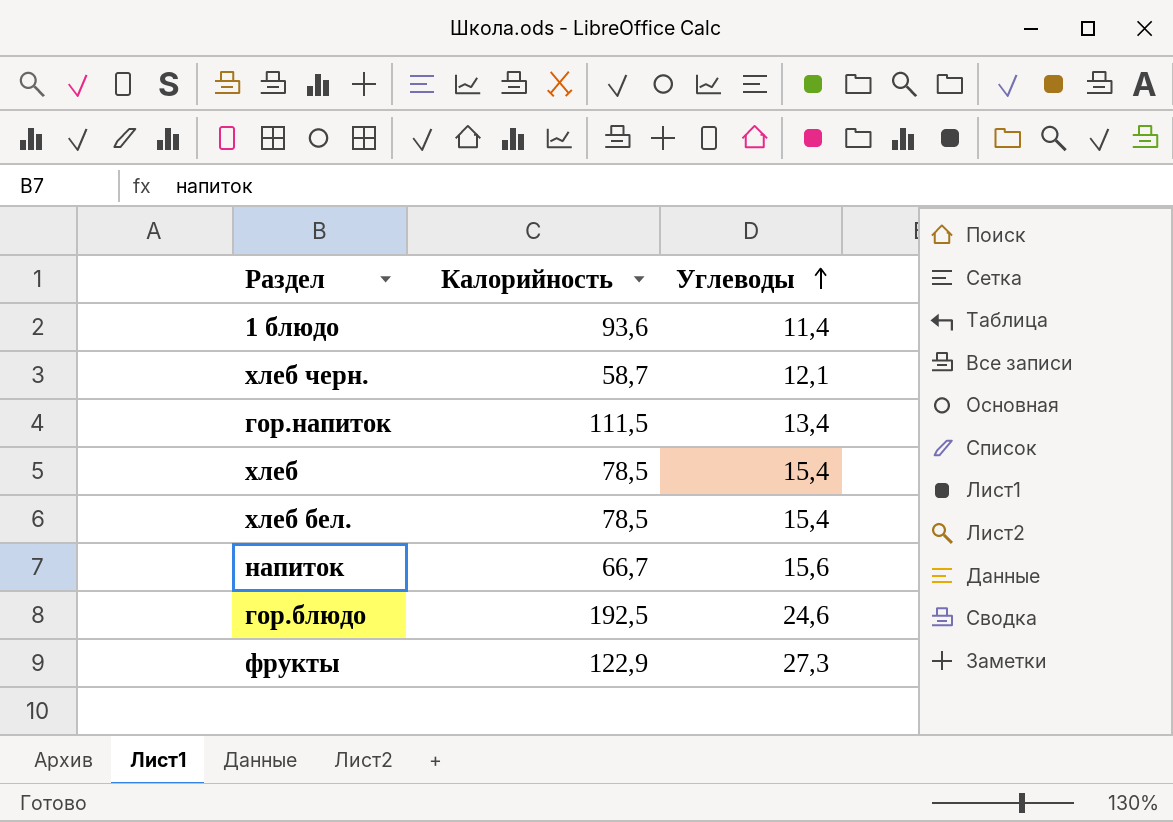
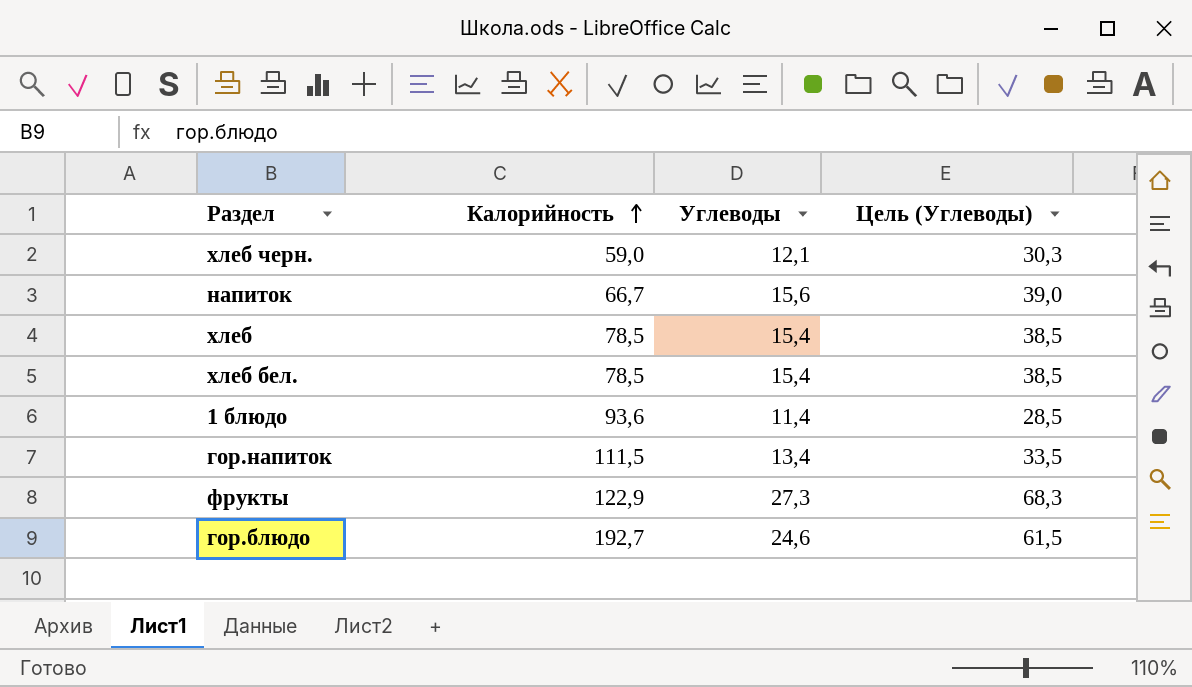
row order: Углеводы ascending -> Калорийность ascending
column Цель (Углеводы) | formula: none -> [Углеводы] * 2,5
хлеб черн. | Калорийность: 58,7 -> 59,0
гор.блюдо | Калорийность: 192,5 -> 192,7

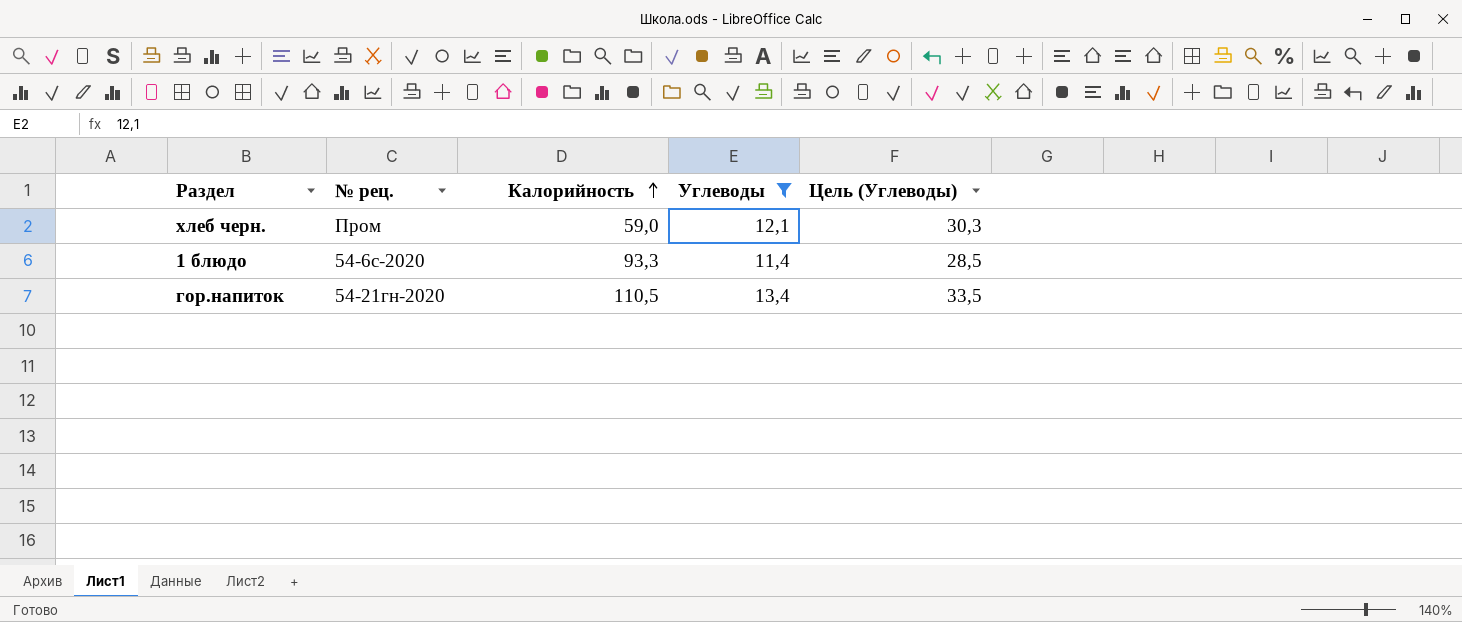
filter: none -> Углеводы <= 13,4
column № рец. | position: none -> 2
1 блюдо | Калорийность: 93,6 -> 93,3
гор.напиток | Калорийность: 111,5 -> 110,5

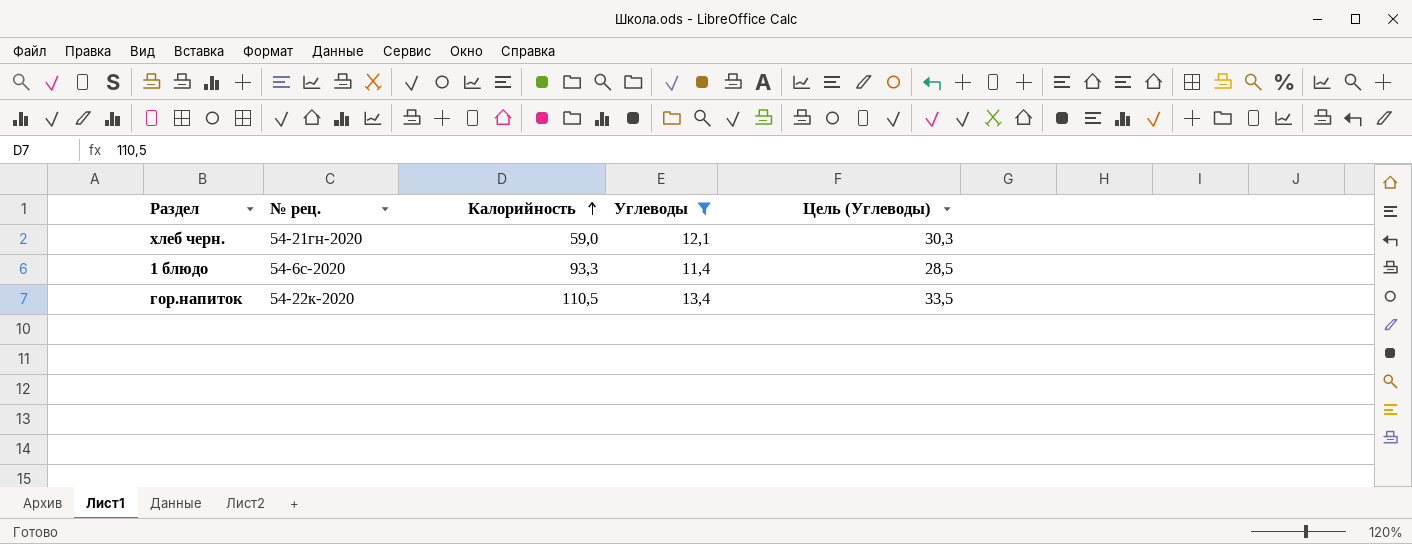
хлеб черн. | № рец.: Пром -> 54-21гн-2020
гор.напиток | № рец.: 54-21гн-2020 -> 54-22к-2020

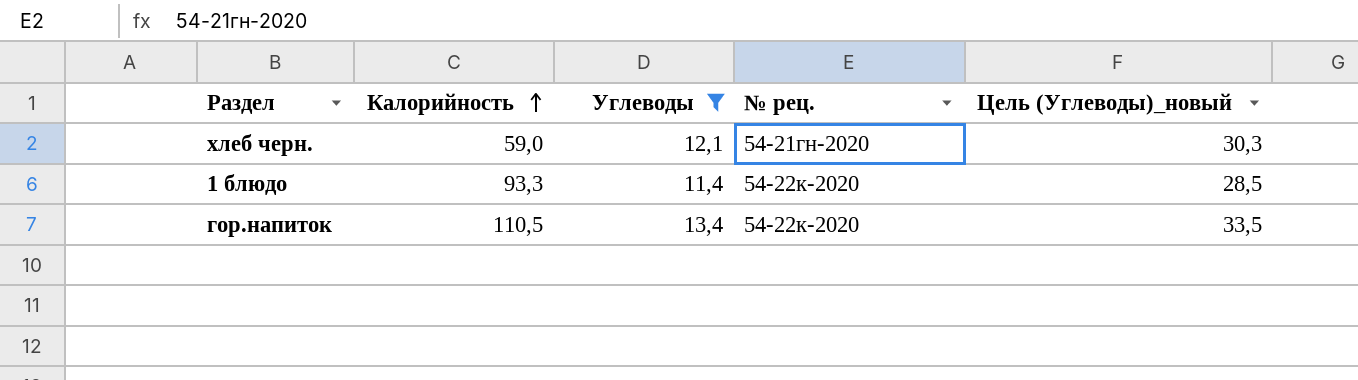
column № рец. | position: 2 -> 4
column name: Цель (Углеводы) -> Цель (Углеводы)_новый
1 блюдо | № рец.: 54-6с-2020 -> 54-22к-2020

